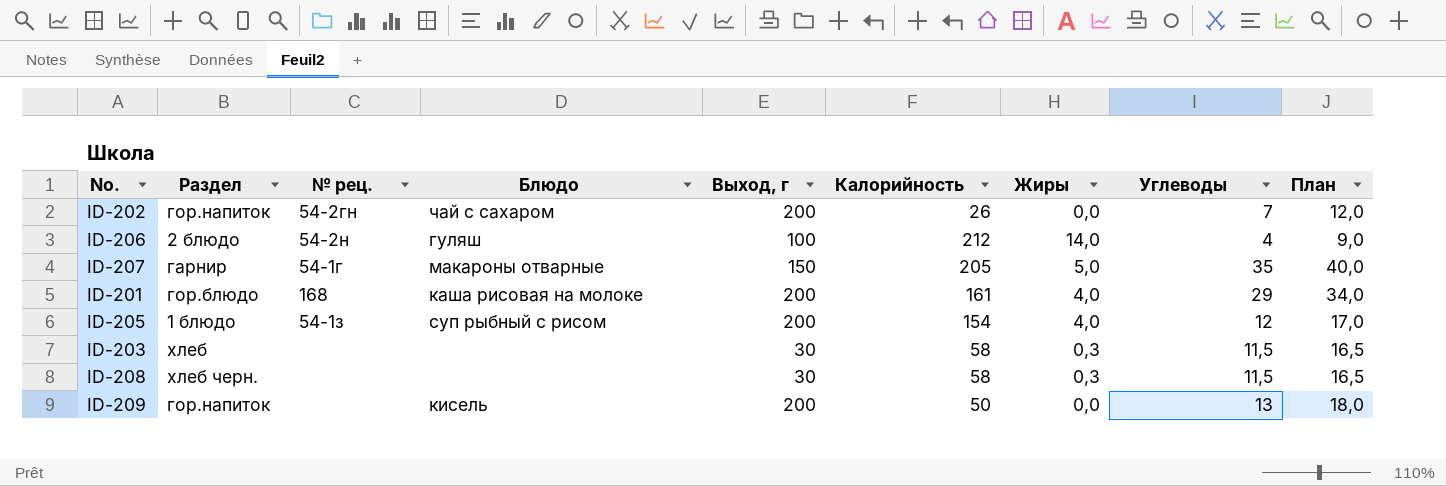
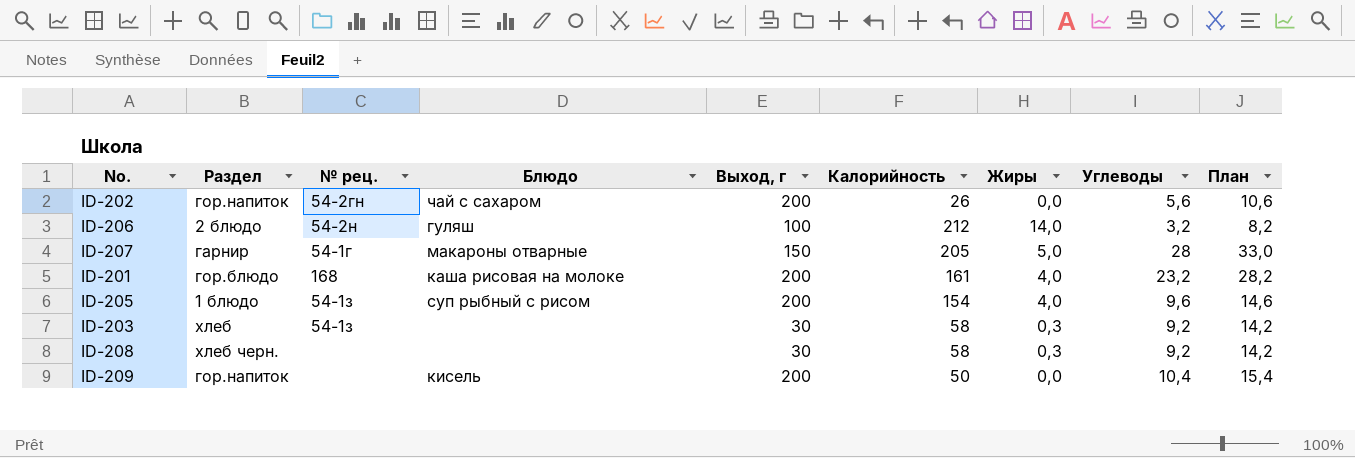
ID-202 | Углеводы: 7 -> 5,6
ID-202 | План: 12,0 -> 10,6
ID-206 | Углеводы: 4 -> 3,2
ID-206 | План: 9,0 -> 8,2
ID-207 | Углеводы: 35 -> 28
ID-207 | План: 40,0 -> 33,0
ID-201 | Углеводы: 29 -> 23,2
ID-201 | План: 34,0 -> 28,2
ID-205 | Углеводы: 12 -> 9,6
ID-205 | План: 17,0 -> 14,6
ID-203 | № рец.: none -> 54-1з
ID-203 | Углеводы: 11,5 -> 9,2
ID-203 | План: 16,5 -> 14,2
ID-208 | Углеводы: 11,5 -> 9,2
ID-208 | План: 16,5 -> 14,2
ID-209 | Углеводы: 13 -> 10,4
ID-209 | План: 18,0 -> 15,4

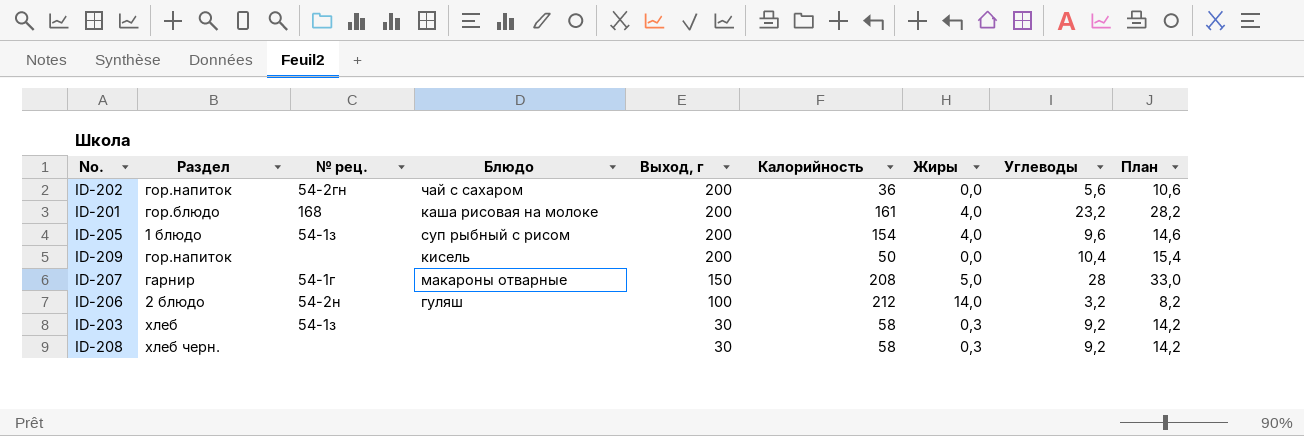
row order: none -> Выход, г descending
ID-202 | Калорийность: 26 -> 36
ID-207 | Калорийность: 205 -> 208

